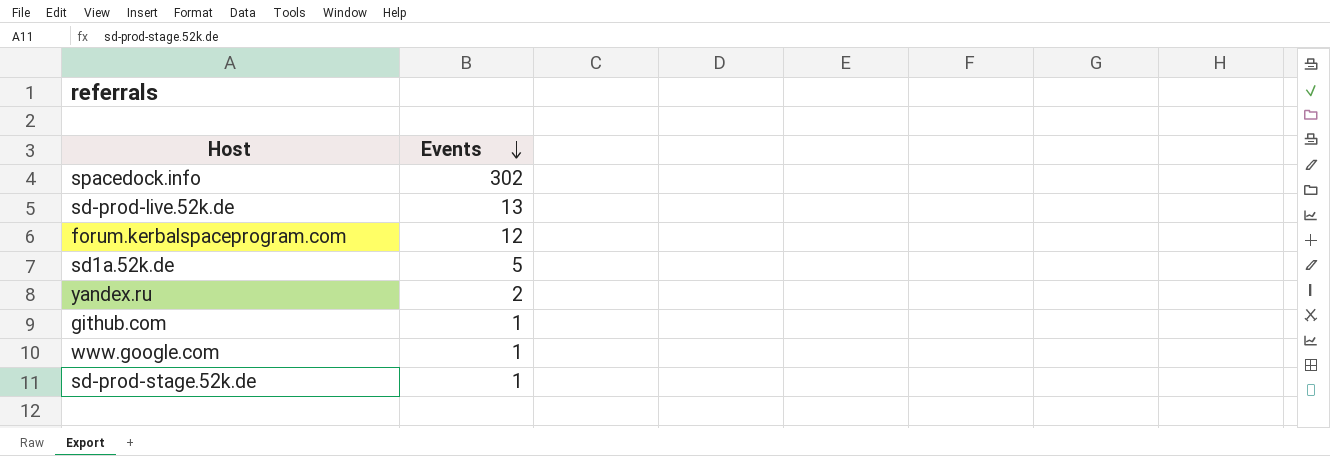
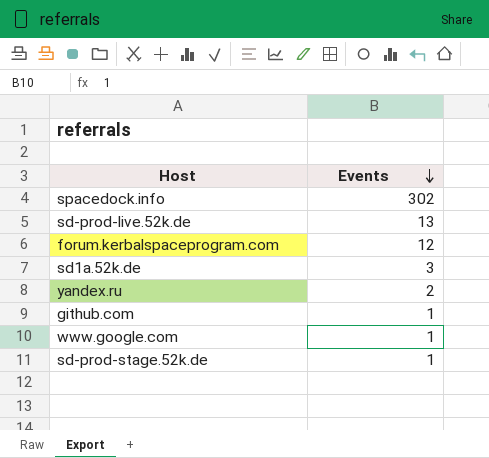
sd1a.52k.de | Events: 5 -> 3

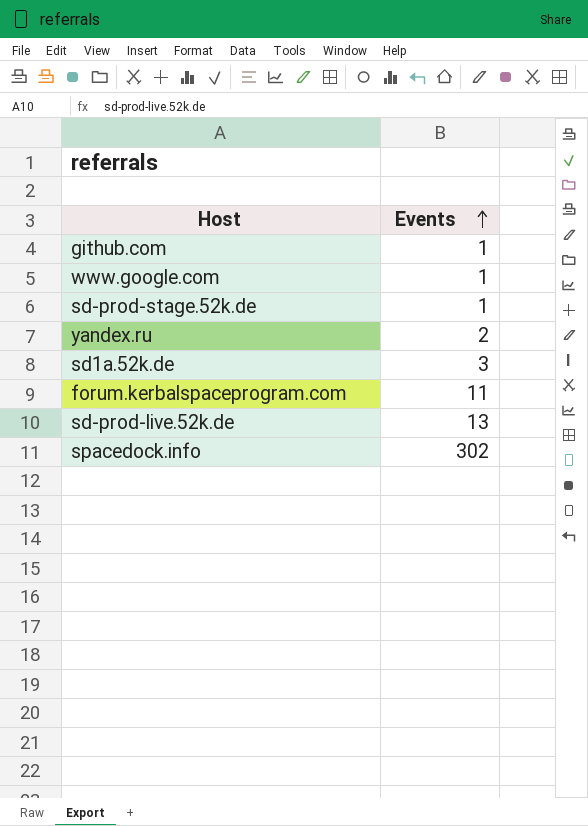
row order: Events descending -> Events ascending
forum.kerbalspaceprogram.com | Events: 12 -> 11

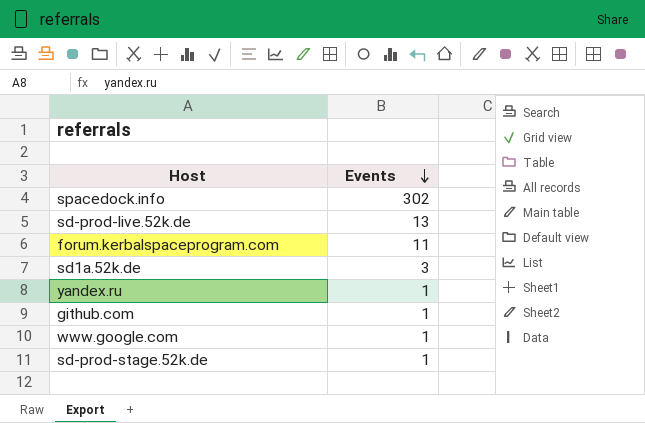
row order: Events ascending -> Events descending
yandex.ru | Events: 2 -> 1

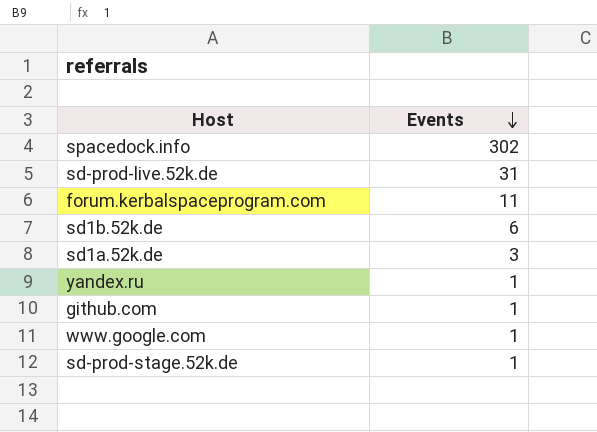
sd-prod-live.52k.de | Events: 13 -> 31
row sd1b.52k.de: none -> 6

